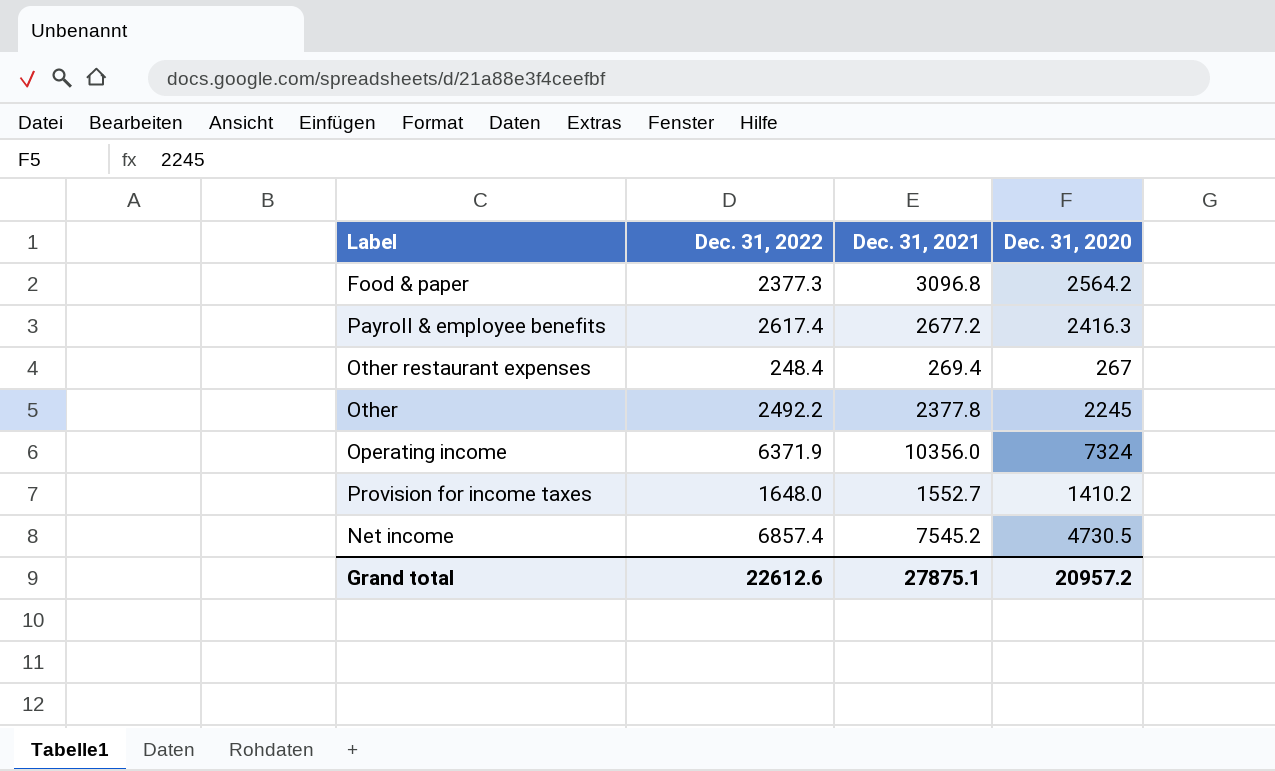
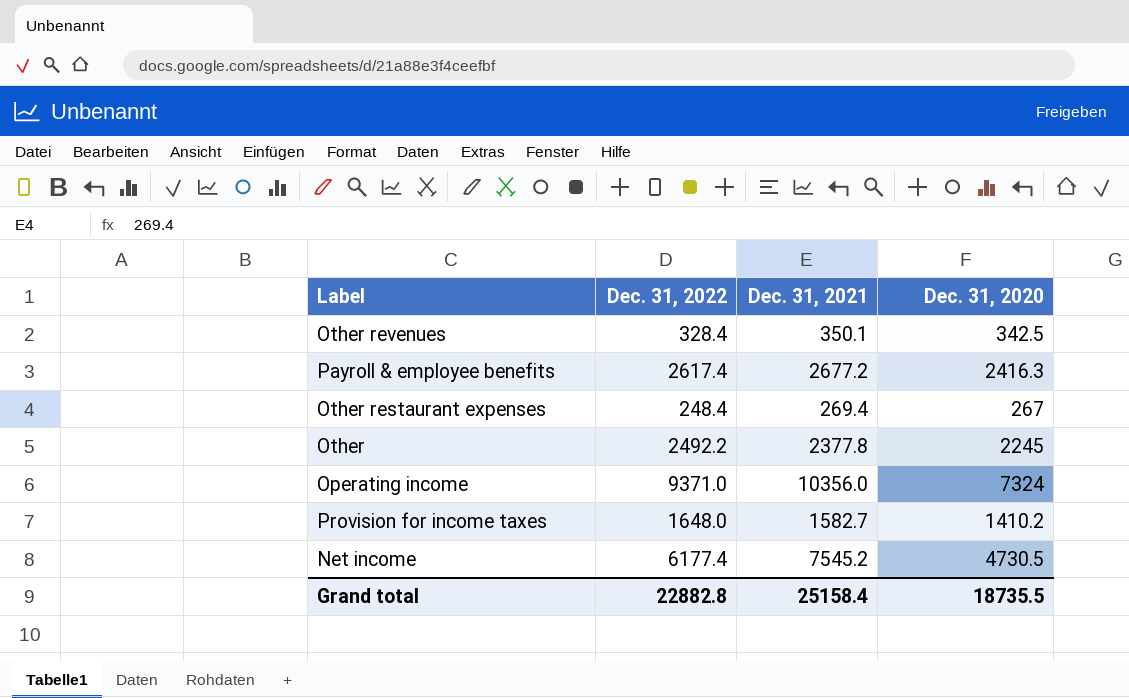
row Food & paper: 2377.3 | 3096.8 | 2564.2 -> none
row Other revenues: none -> 328.4 | 350.1 | 342.5
Operating income | Dec. 31, 2022: 6371.9 -> 9371.0
Provision for income taxes | Dec. 31, 2021: 1552.7 -> 1582.7
Net income | Dec. 31, 2022: 6857.4 -> 6177.4
Grand total | Dec. 31, 2022: 22612.6 -> 22882.8
Grand total | Dec. 31, 2021: 27875.1 -> 25158.4
Grand total | Dec. 31, 2020: 20957.2 -> 18735.5

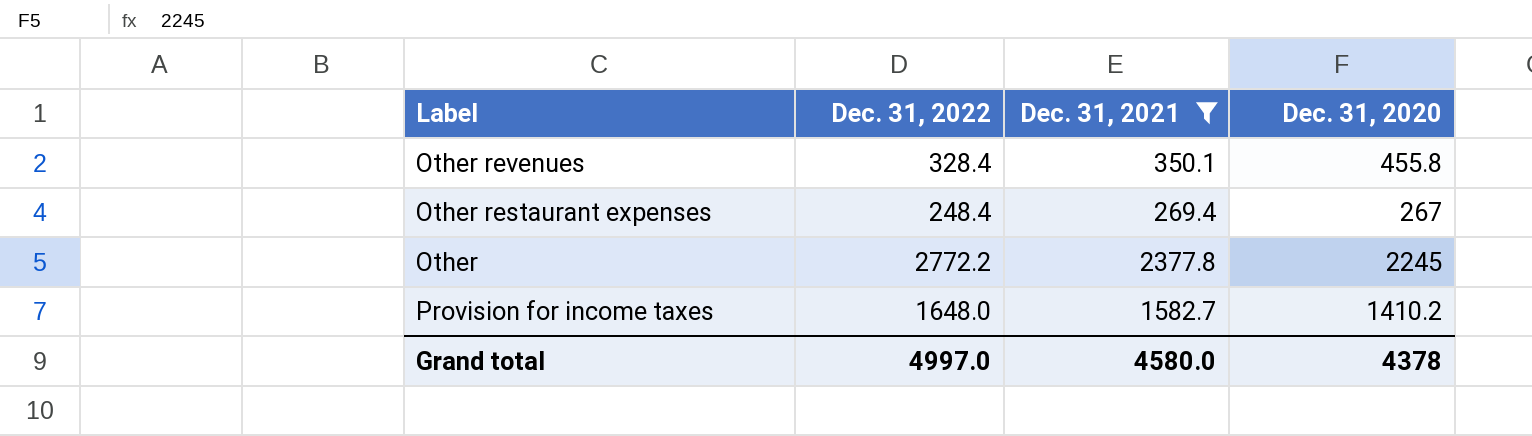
filter: none -> Dec. 31, 2021 <= 2377.8
Other revenues | Dec. 31, 2020: 342.5 -> 455.8
Other | Dec. 31, 2022: 2492.2 -> 2772.2
Grand total | Dec. 31, 2022: 22882.8 -> 4997.0
Grand total | Dec. 31, 2021: 25158.4 -> 4580.0
Grand total | Dec. 31, 2020: 18735.5 -> 4378

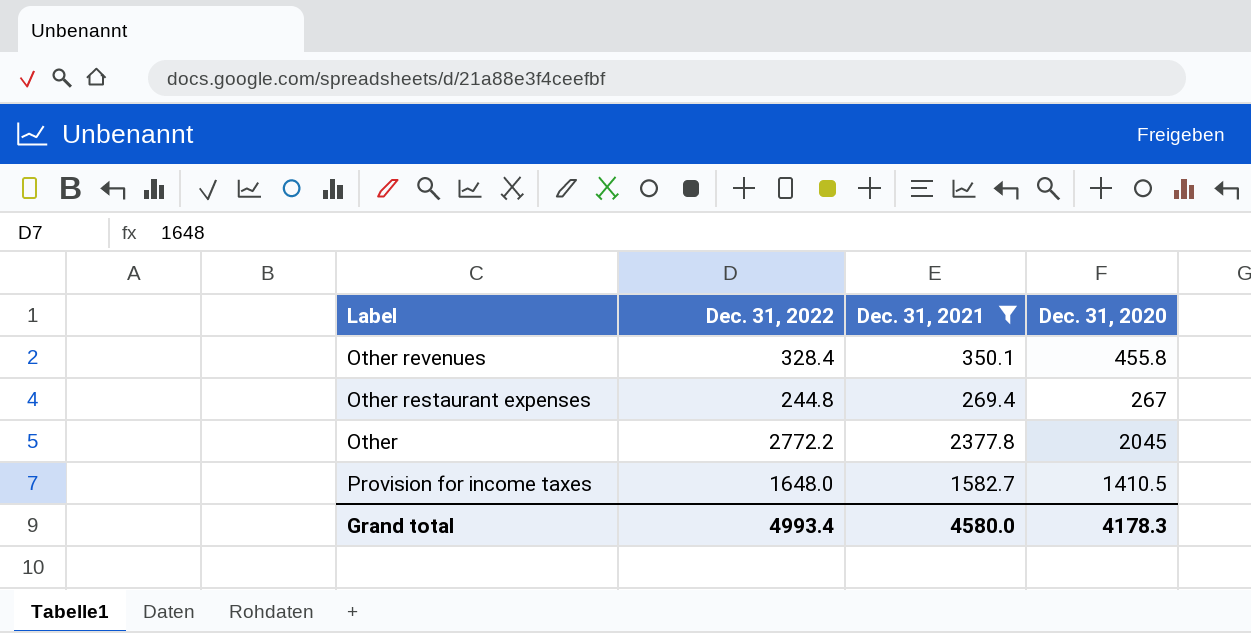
Other restaurant expenses | Dec. 31, 2022: 248.4 -> 244.8
Other | Dec. 31, 2020: 2245 -> 2045
Provision for income taxes | Dec. 31, 2020: 1410.2 -> 1410.5
Grand total | Dec. 31, 2022: 4997.0 -> 4993.4
Grand total | Dec. 31, 2020: 4378 -> 4178.3

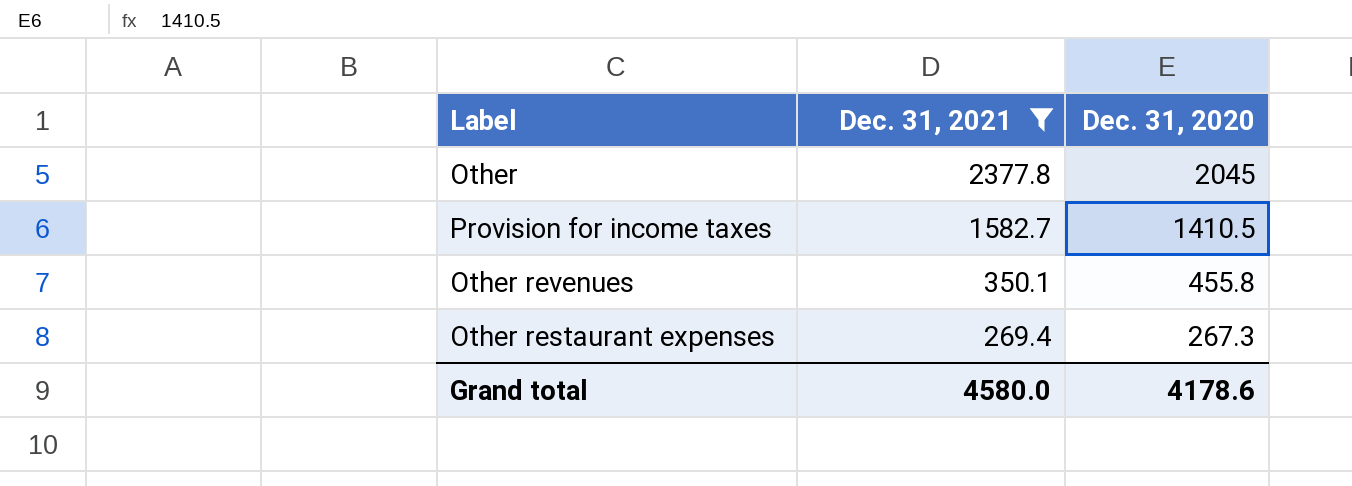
row order: none -> Dec. 31, 2021 descending
column Dec. 31, 2022 | position: 2 -> none
Other restaurant expenses | Dec. 31, 2020: 267 -> 267.3
Grand total | Dec. 31, 2020: 4178.3 -> 4178.6

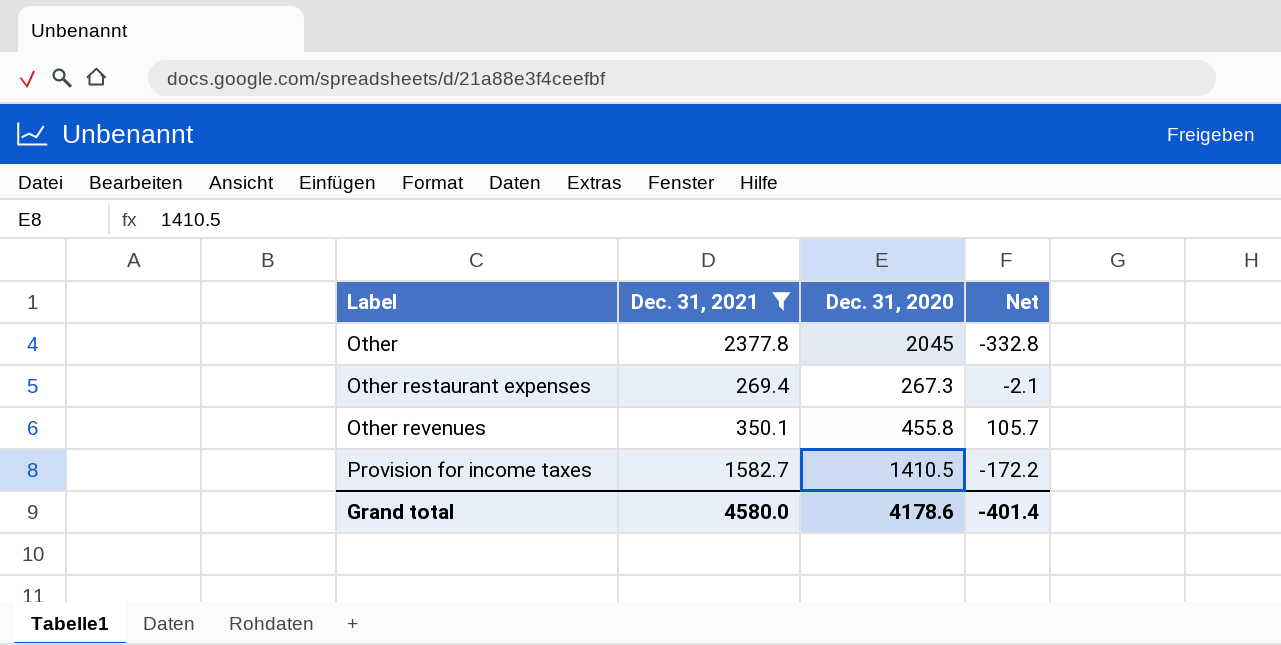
row order: Dec. 31, 2021 descending -> Label ascending
column Net | formula: none -> [Dec. 31, 2020] - [Dec. 31, 2021]

